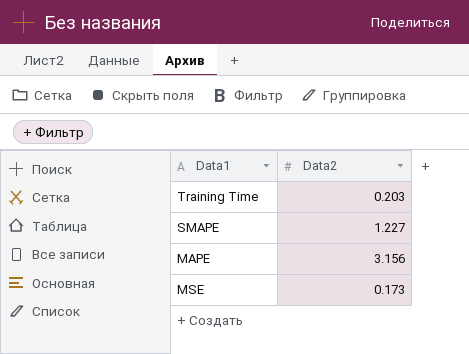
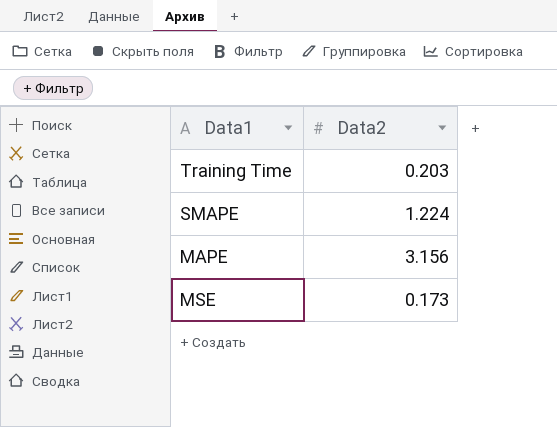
SMAPE | Data2: 1.227 -> 1.224

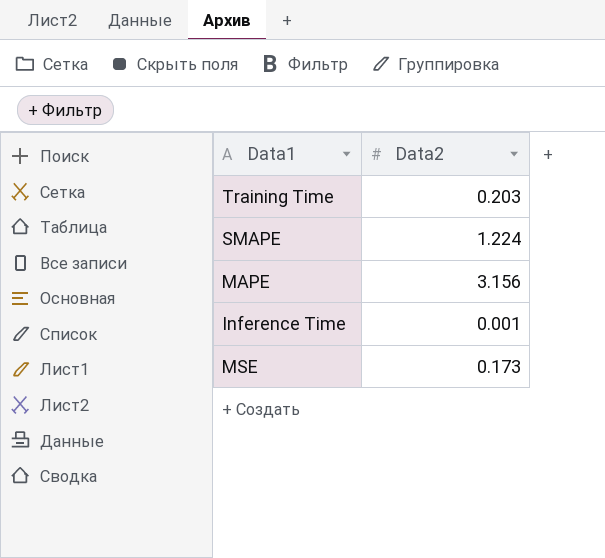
row Inference Time: none -> 0.001

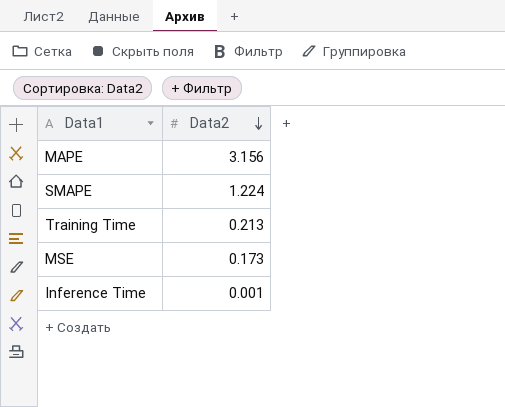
row order: none -> Data2 descending
Training Time | Data2: 0.203 -> 0.213

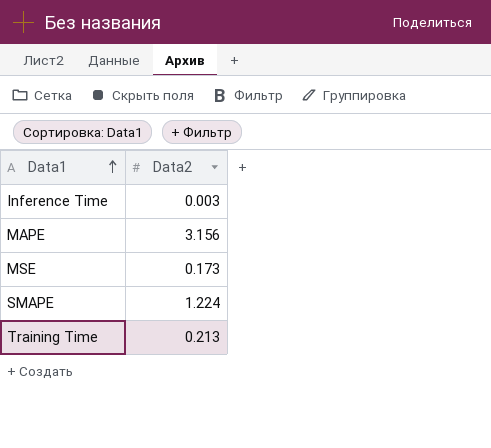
row order: Data2 descending -> Data1 ascending
Inference Time | Data2: 0.001 -> 0.003

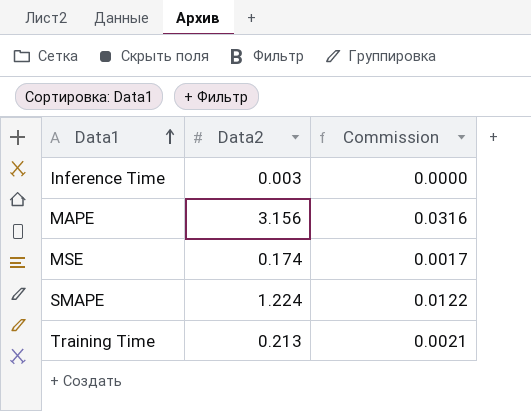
column Commission | formula: none -> [Data2] * 0.01
MSE | Data2: 0.173 -> 0.174

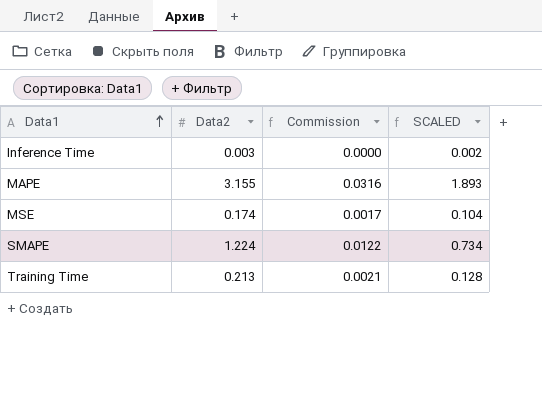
column SCALED | formula: none -> [Data2] * 0.6
MAPE | Data2: 3.156 -> 3.155

